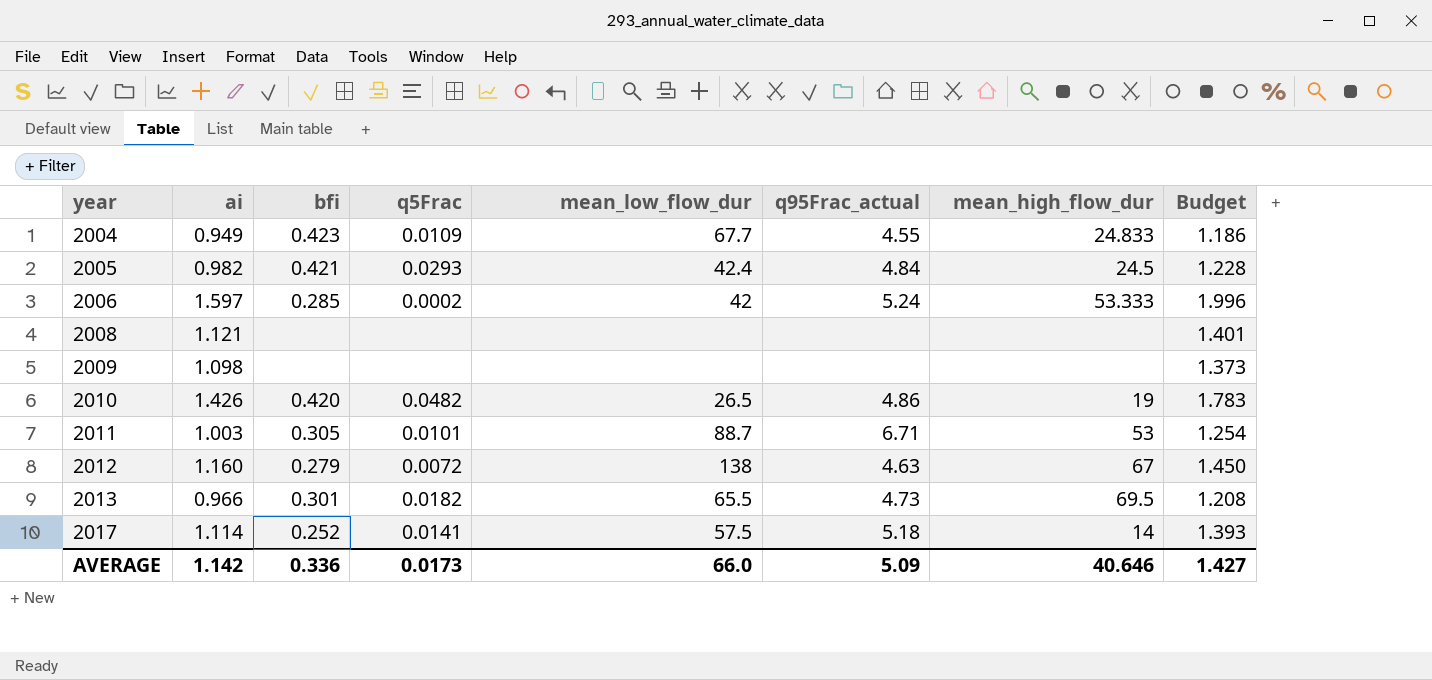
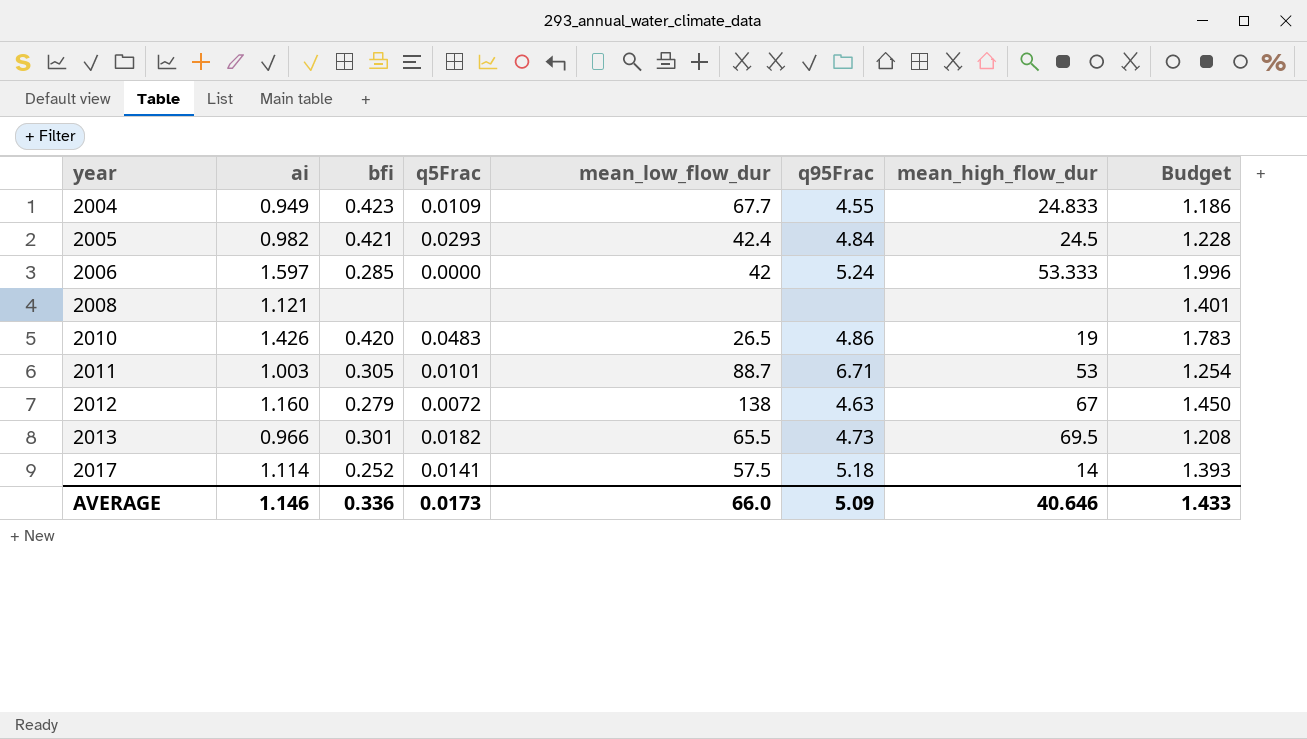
column name: q95Frac_actual -> q95Frac
row 2009: 1.098 | none | none | none | none | none | 1.373 -> none
2006 | q5Frac: 0.0002 -> 0.0000
2010 | q5Frac: 0.0482 -> 0.0483
AVERAGE | ai: 1.142 -> 1.146
AVERAGE | Budget: 1.427 -> 1.433

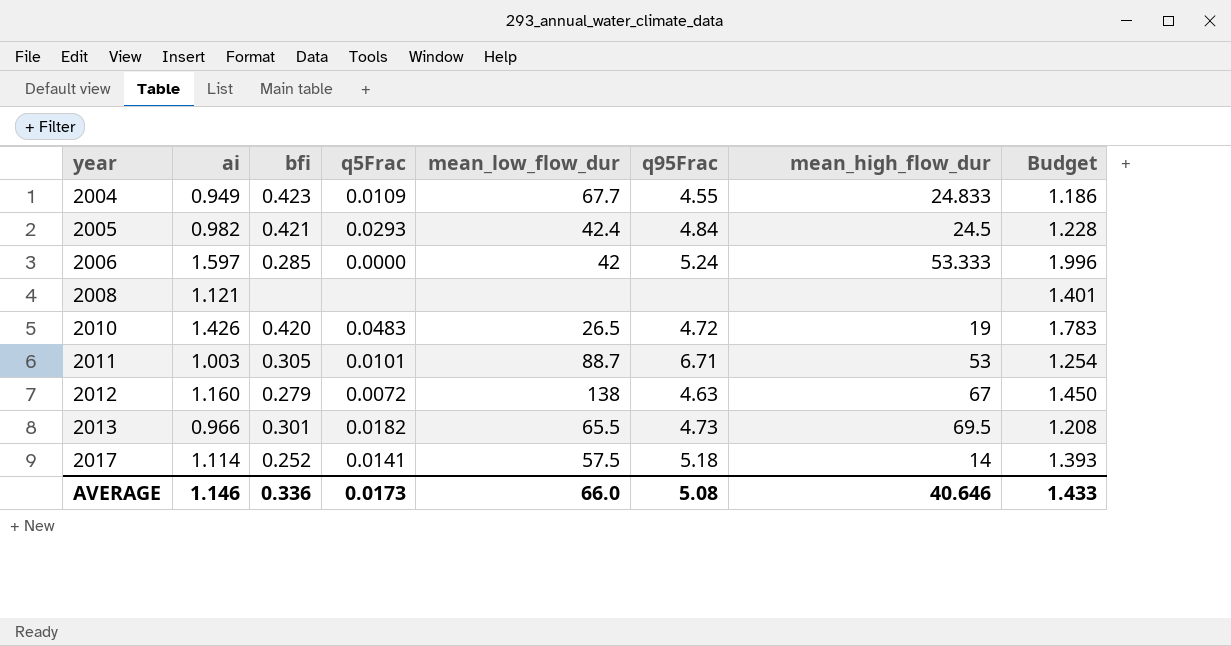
2010 | q95Frac: 4.86 -> 4.72
AVERAGE | q95Frac: 5.09 -> 5.08

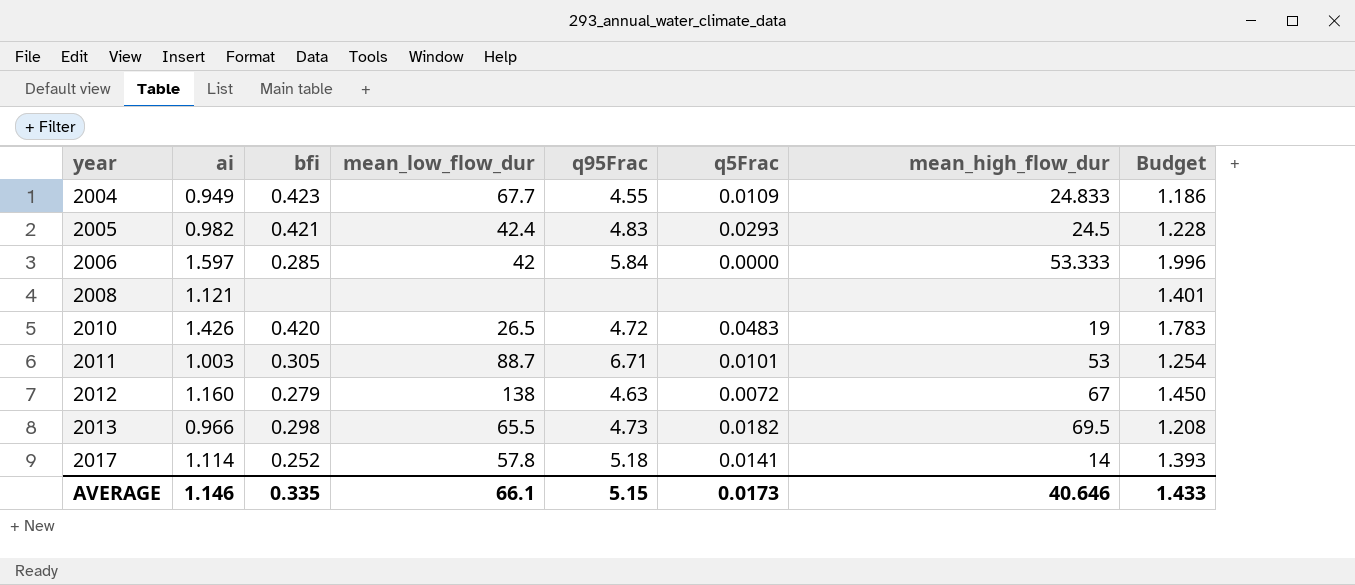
column q5Frac | position: 4 -> 6
2005 | q95Frac: 4.84 -> 4.83
2006 | q95Frac: 5.24 -> 5.84
2013 | bfi: 0.301 -> 0.298
2017 | mean_low_flow_dur: 57.5 -> 57.8
AVERAGE | bfi: 0.336 -> 0.335
AVERAGE | mean_low_flow_dur: 66.0 -> 66.1
AVERAGE | q95Frac: 5.08 -> 5.15

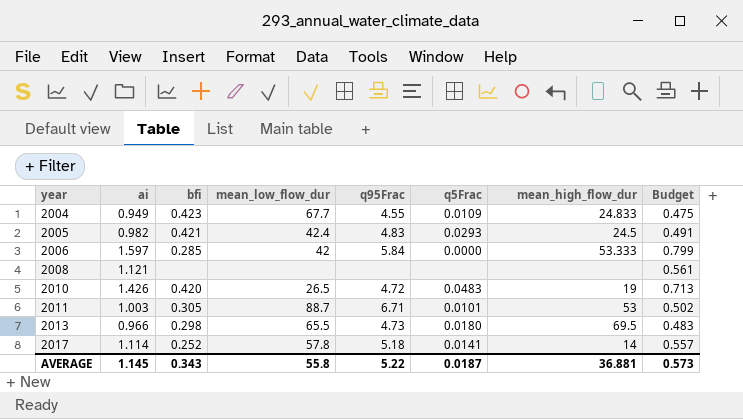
column Budget | formula: [ai] * 1.25 -> [ai] * 0.5
row 2012: 1.160 | 0.279 | 138 | 4.63 | 0.0072 | 67 | 1.450 -> none
2013 | q5Frac: 0.0182 -> 0.0180
AVERAGE | ai: 1.146 -> 1.145
AVERAGE | bfi: 0.335 -> 0.343
AVERAGE | mean_low_flow_dur: 66.1 -> 55.8
AVERAGE | q95Frac: 5.15 -> 5.22
AVERAGE | q5Frac: 0.0173 -> 0.0187
AVERAGE | mean_high_flow_dur: 40.646 -> 36.881
AVERAGE | Budget: 1.433 -> 0.573

